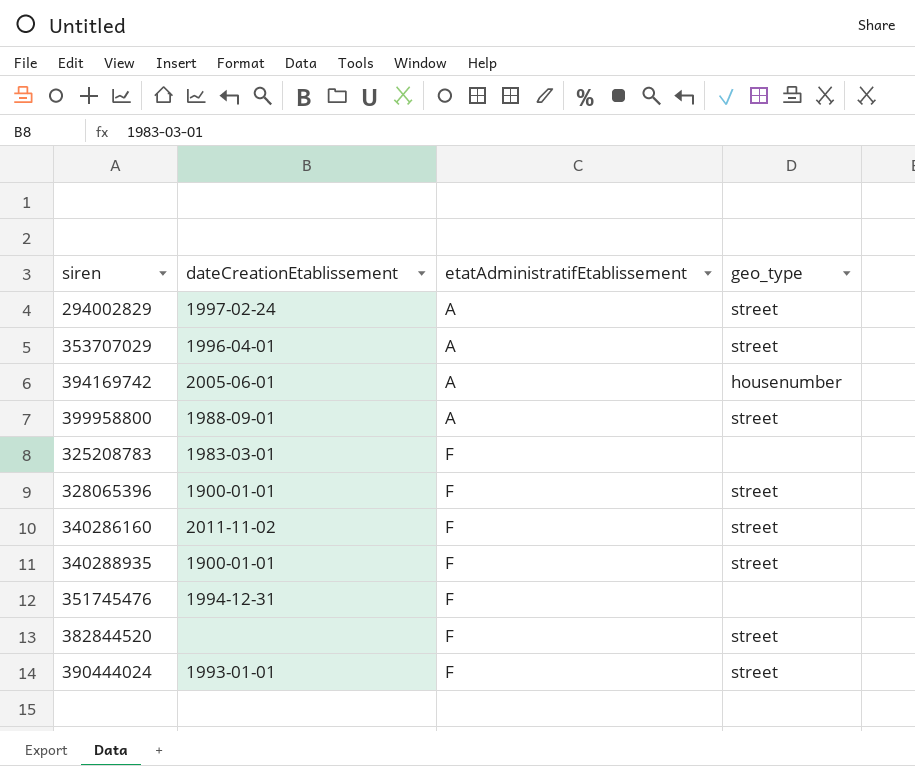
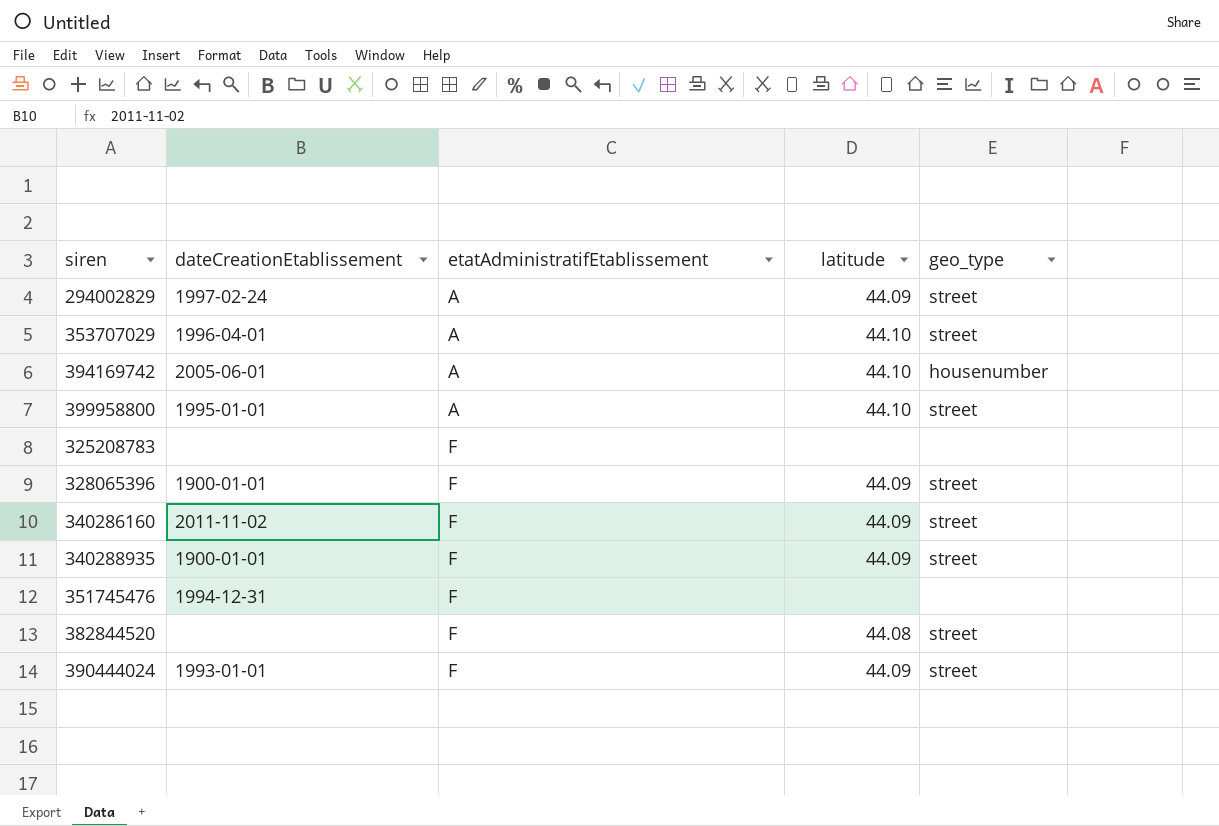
column latitude | position: none -> 4
399958800 | dateCreationEtablissement: 1988-09-01 -> 1995-01-01
325208783 | dateCreationEtablissement: 1983-03-01 -> none

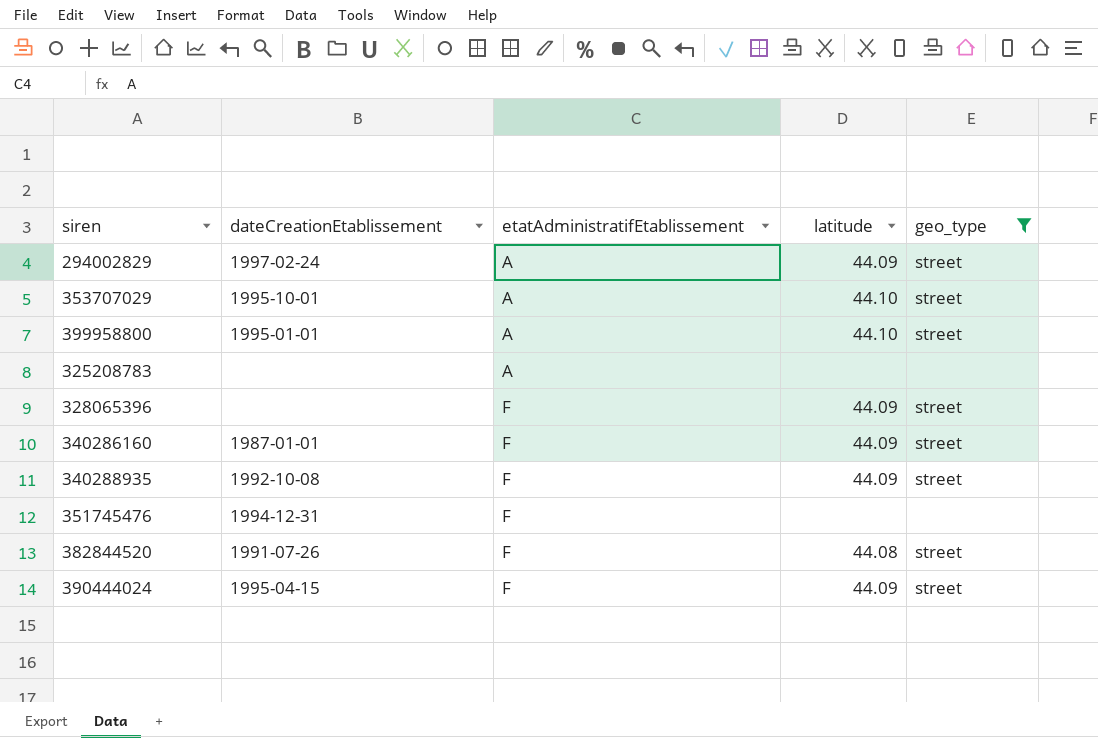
filter: none -> geo_type != housenumber
353707029 | dateCreationEtablissement: 1996-04-01 -> 1995-10-01
325208783 | etatAdministratifEtablissement: F -> A
328065396 | dateCreationEtablissement: 1900-01-01 -> none
340286160 | dateCreationEtablissement: 2011-11-02 -> 1987-01-01
340288935 | dateCreationEtablissement: 1900-01-01 -> 1992-10-08
382844520 | dateCreationEtablissement: none -> 1991-07-26
390444024 | dateCreationEtablissement: 1993-01-01 -> 1995-04-15

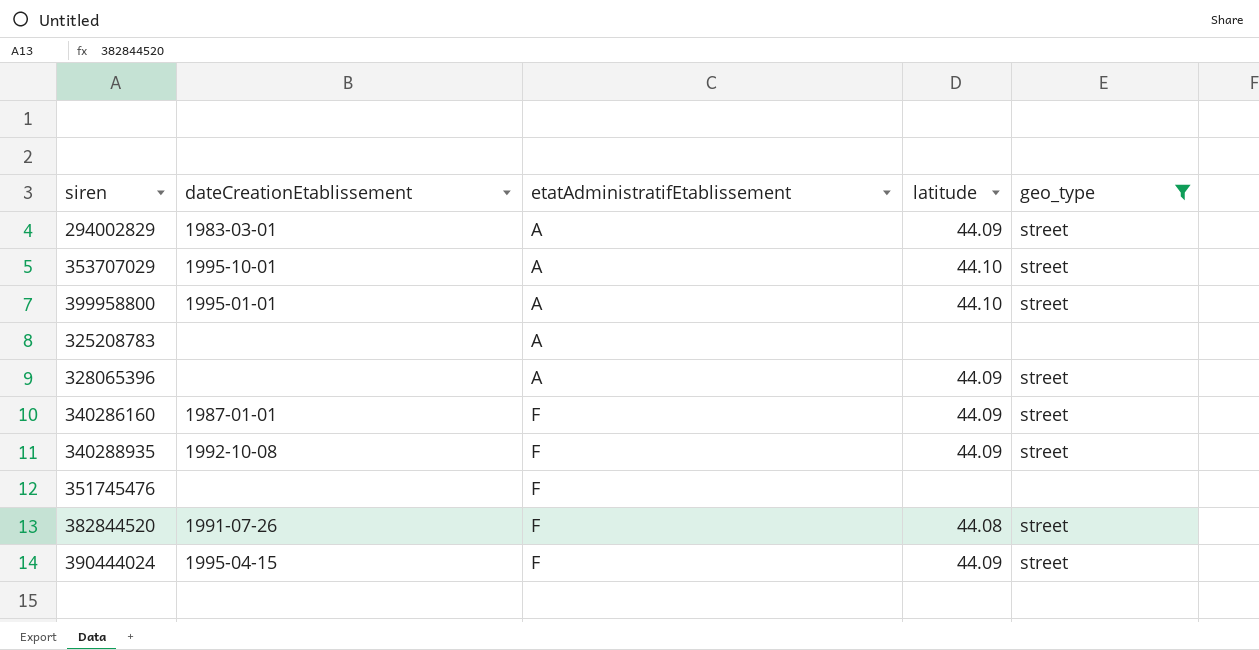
294002829 | dateCreationEtablissement: 1997-02-24 -> 1983-03-01
328065396 | etatAdministratifEtablissement: F -> A
351745476 | dateCreationEtablissement: 1994-12-31 -> none

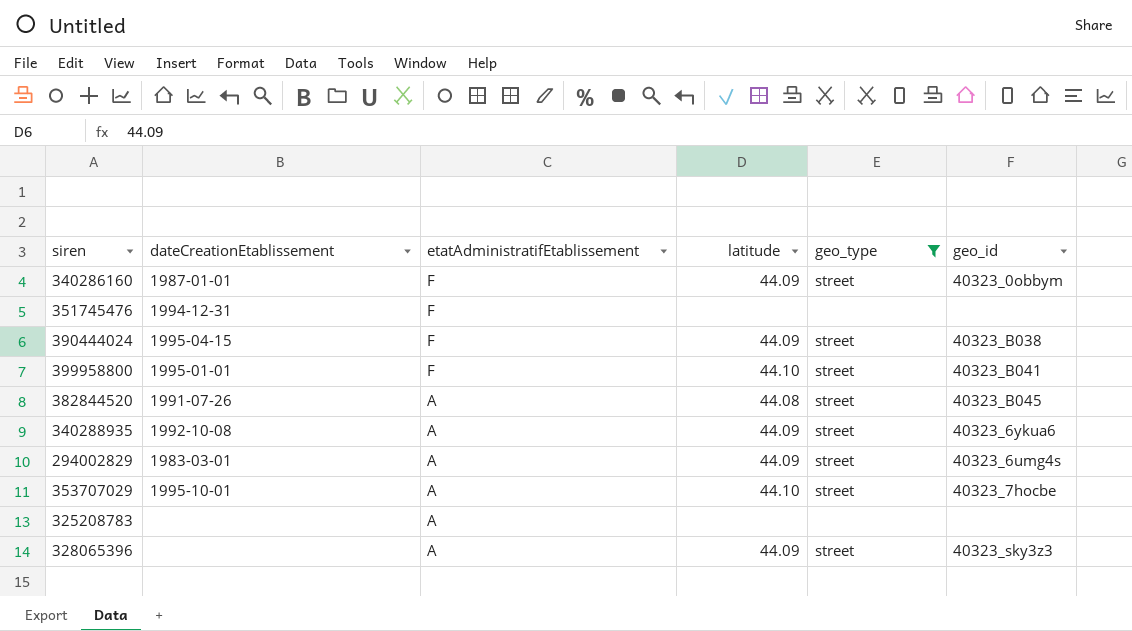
row order: etatAdministratifEtablissement ascending -> etatAdministratifEtablissement descending
column geo_id | position: none -> 6
351745476 | dateCreationEtablissement: none -> 1994-12-31
399958800 | etatAdministratifEtablissement: A -> F
382844520 | etatAdministratifEtablissement: F -> A
340288935 | etatAdministratifEtablissement: F -> A

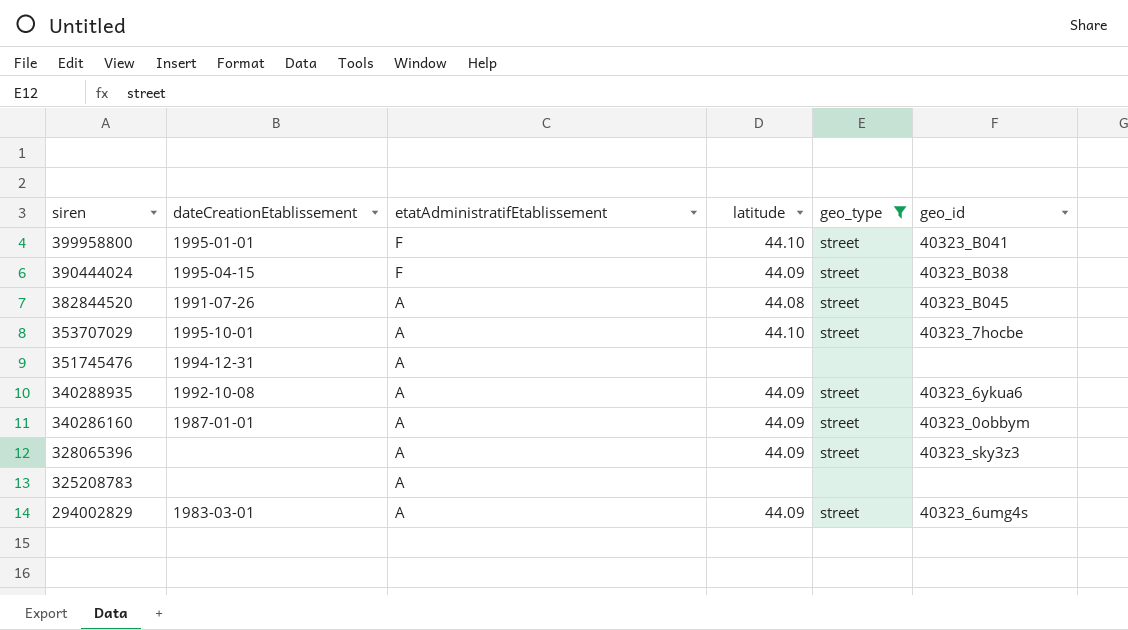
row order: etatAdministratifEtablissement descending -> siren descending
351745476 | etatAdministratifEtablissement: F -> A
340286160 | etatAdministratifEtablissement: F -> A

